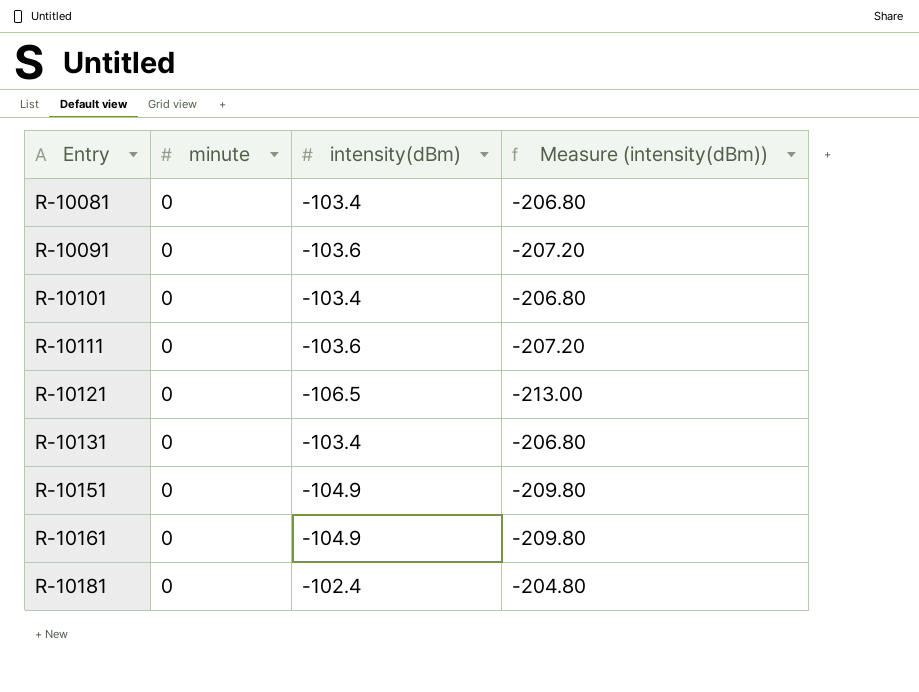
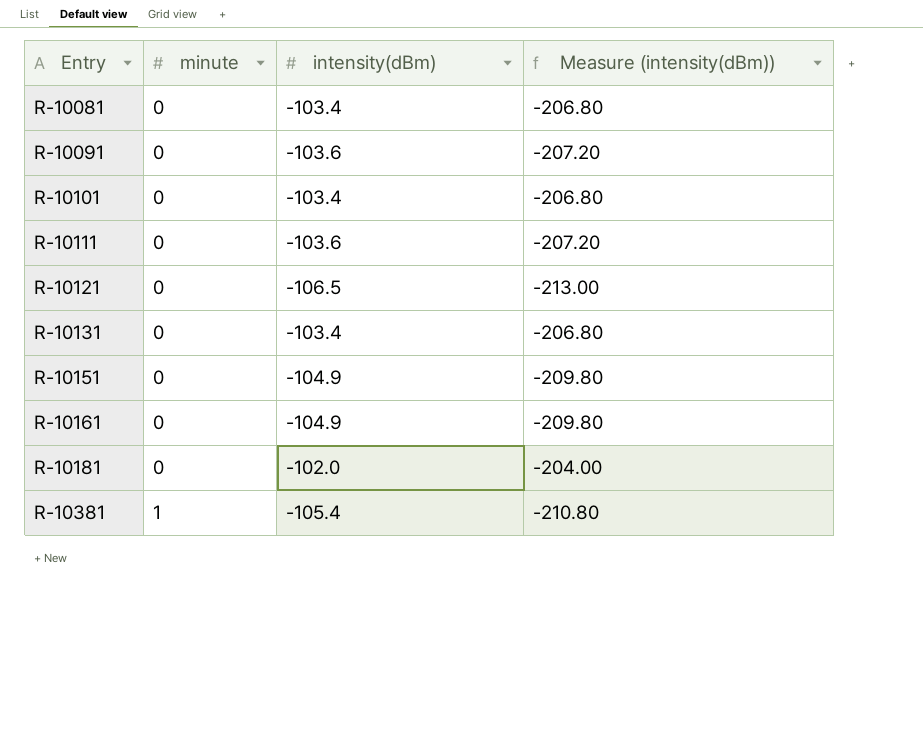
R-10181 | intensity(dBm): -102.4 -> -102.0
R-10181 | Measure (intensity(dBm)): -204.80 -> -204.00
row R-10381: none -> 1 | -105.4 | -210.80

